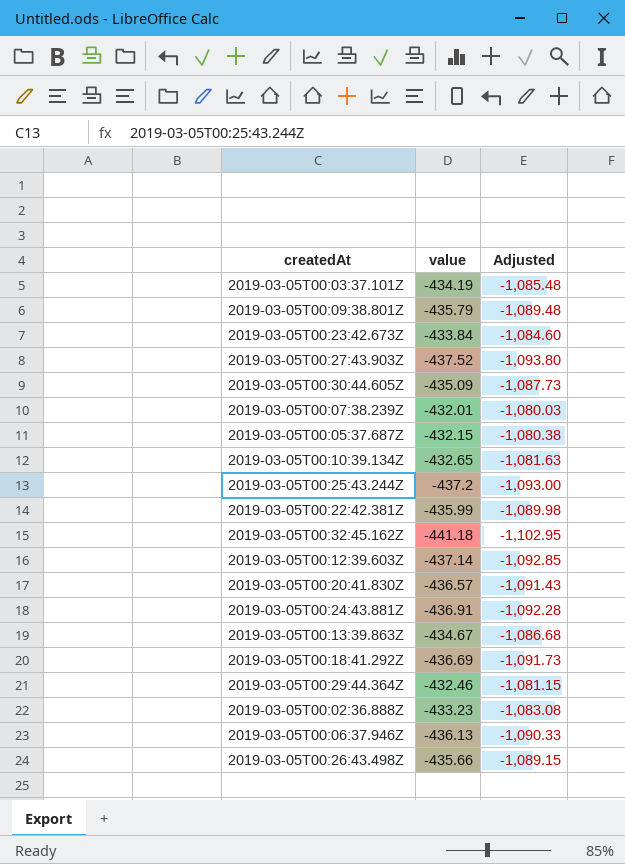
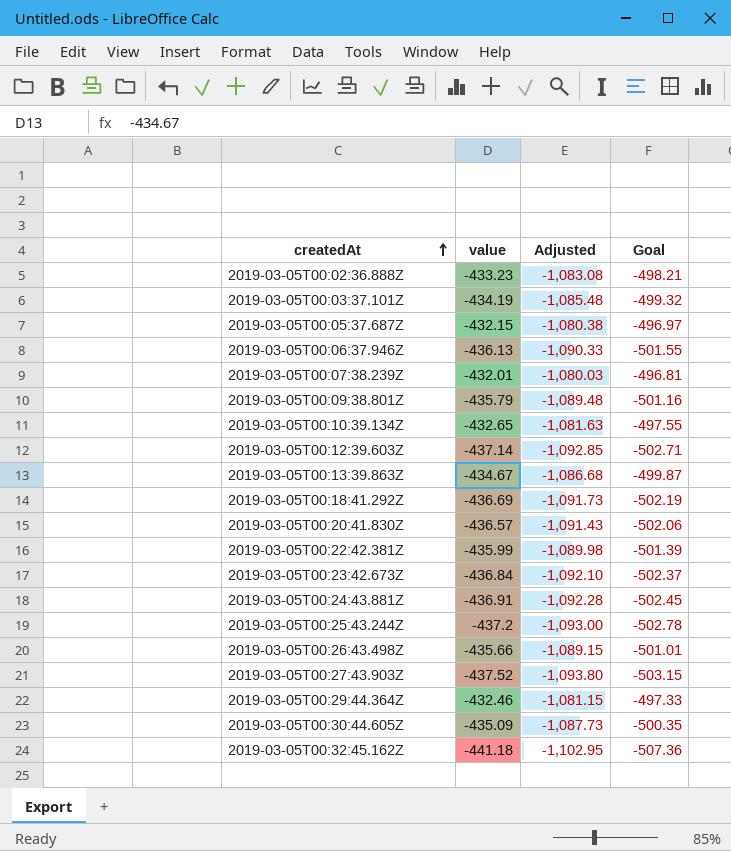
row order: none -> createdAt ascending
column Goal | formula: none -> [value] * 1.15
2019-03-05T00:23:42.673Z | value: -433.84 -> -436.84
2019-03-05T00:23:42.673Z | Adjusted: -1,084.60 -> -1,092.10

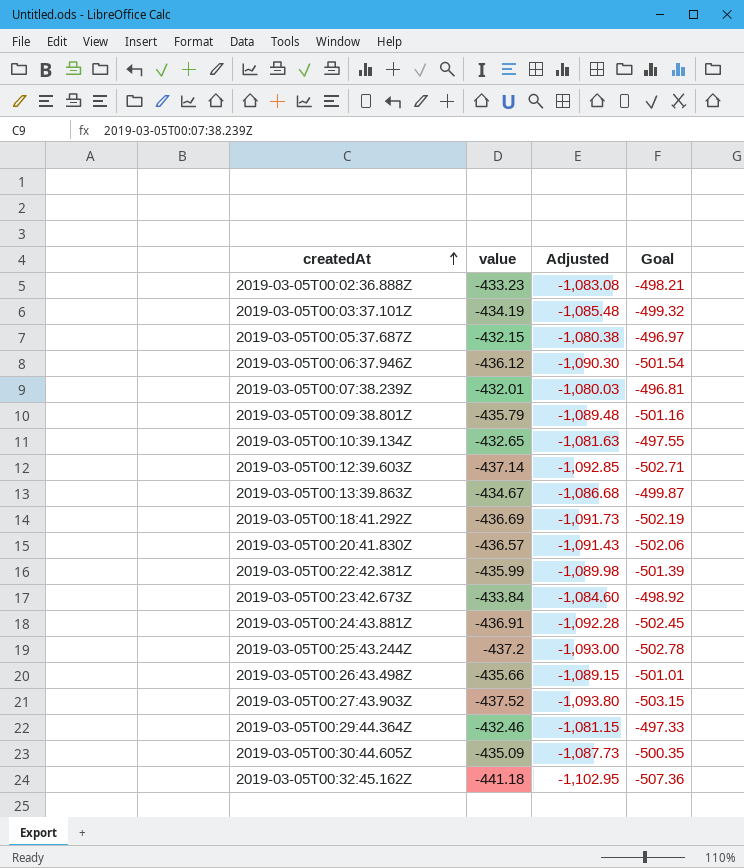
2019-03-05T00:06:37.946Z | value: -436.13 -> -436.12
2019-03-05T00:06:37.946Z | Adjusted: -1,090.33 -> -1,090.30
2019-03-05T00:06:37.946Z | Goal: -501.55 -> -501.54
2019-03-05T00:23:42.673Z | value: -436.84 -> -433.84
2019-03-05T00:23:42.673Z | Adjusted: -1,092.10 -> -1,084.60
2019-03-05T00:23:42.673Z | Goal: -502.37 -> -498.92

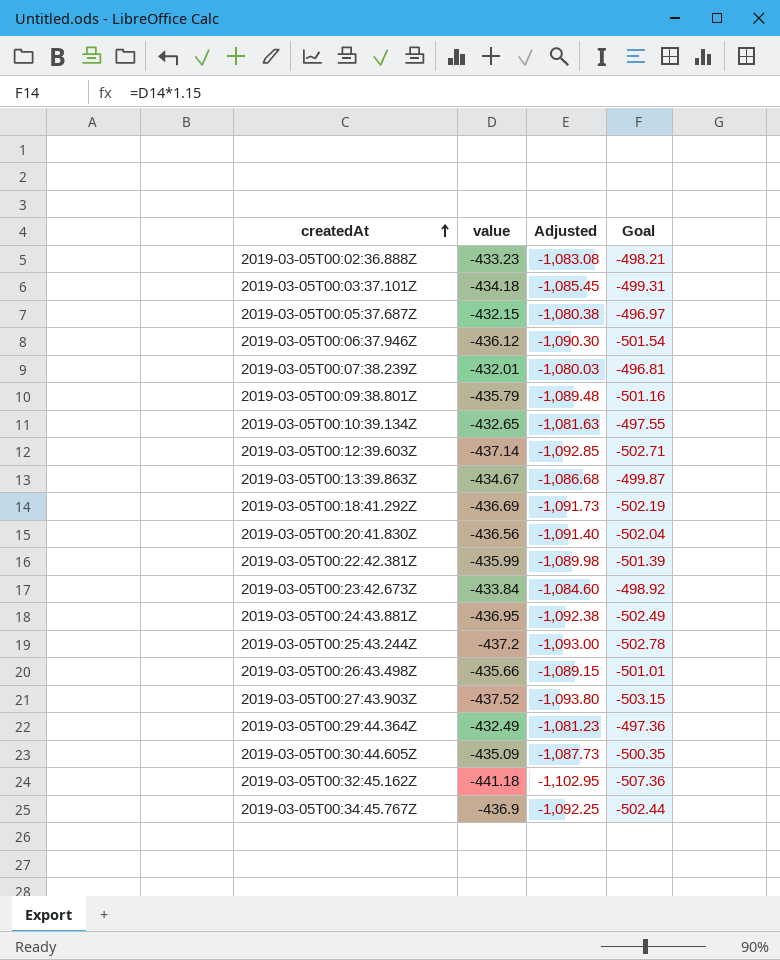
2019-03-05T00:03:37.101Z | value: -434.19 -> -434.18
2019-03-05T00:03:37.101Z | Adjusted: -1,085.48 -> -1,085.45
2019-03-05T00:03:37.101Z | Goal: -499.32 -> -499.31
2019-03-05T00:20:41.830Z | value: -436.57 -> -436.56
2019-03-05T00:20:41.830Z | Adjusted: -1,091.43 -> -1,091.40
2019-03-05T00:20:41.830Z | Goal: -502.06 -> -502.04
2019-03-05T00:24:43.881Z | value: -436.91 -> -436.95
2019-03-05T00:24:43.881Z | Adjusted: -1,092.28 -> -1,092.38
2019-03-05T00:24:43.881Z | Goal: -502.45 -> -502.49
2019-03-05T00:29:44.364Z | value: -432.46 -> -432.49
2019-03-05T00:29:44.364Z | Adjusted: -1,081.15 -> -1,081.23
2019-03-05T00:29:44.364Z | Goal: -497.33 -> -497.36
row 2019-03-05T00:34:45.767Z: none -> -436.9 | -1,092.25 | -502.44

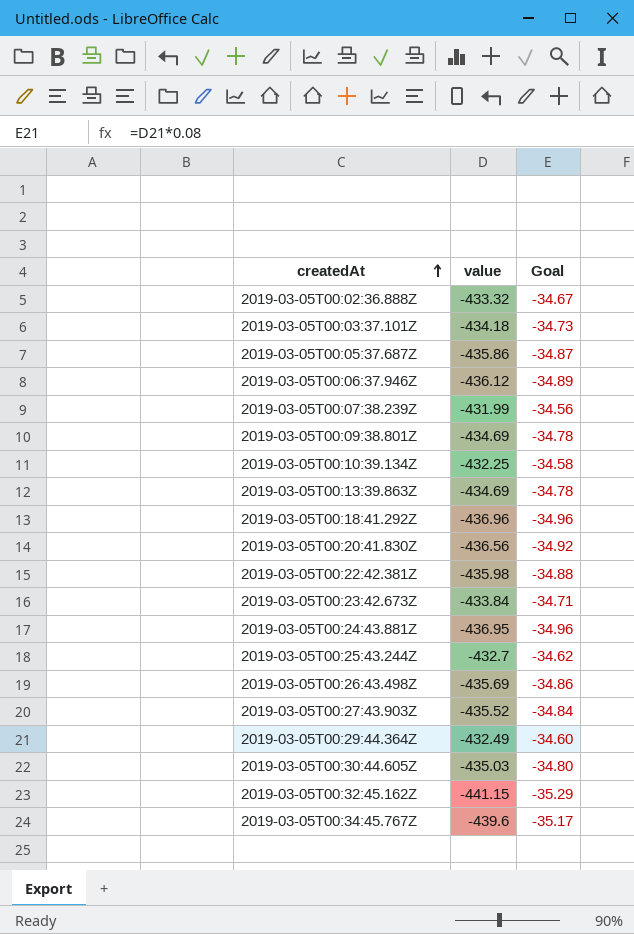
column Adjusted | formula: [value] * 2.5 -> none
column Goal | formula: [value] * 1.15 -> [value] * 0.08
row 2019-03-05T00:12:39.603Z: -437.14 | -1,092.85 | -502.71 -> none
2019-03-05T00:02:36.888Z | value: -433.23 -> -433.32
2019-03-05T00:05:37.687Z | value: -432.15 -> -435.86
2019-03-05T00:07:38.239Z | value: -432.01 -> -431.99
2019-03-05T00:09:38.801Z | value: -435.79 -> -434.69
2019-03-05T00:10:39.134Z | value: -432.65 -> -432.25
2019-03-05T00:13:39.863Z | value: -434.67 -> -434.69
2019-03-05T00:18:41.292Z | value: -436.69 -> -436.96
2019-03-05T00:22:42.381Z | value: -435.99 -> -435.98
2019-03-05T00:25:43.244Z | value: -437.2 -> -432.7
2019-03-05T00:26:43.498Z | value: -435.66 -> -435.69
2019-03-05T00:27:43.903Z | value: -437.52 -> -435.52
2019-03-05T00:30:44.605Z | value: -435.09 -> -435.03
2019-03-05T00:32:45.162Z | value: -441.18 -> -441.15
2019-03-05T00:34:45.767Z | value: -436.9 -> -439.6

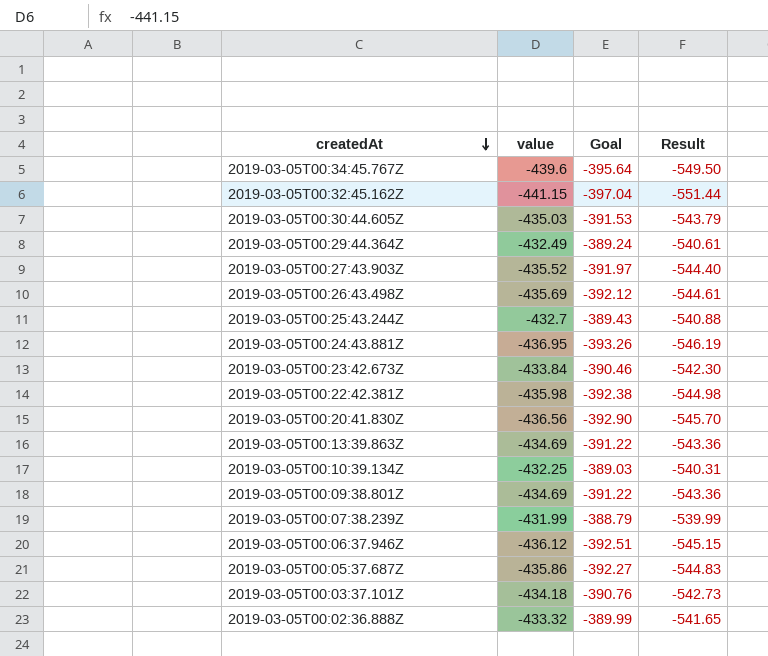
row order: createdAt ascending -> createdAt descending
column Goal | formula: [value] * 0.08 -> [value] * 0.9
column Result | formula: none -> [value] * 1.25
row 2019-03-05T00:18:41.292Z: -436.96 | -34.96 -> none

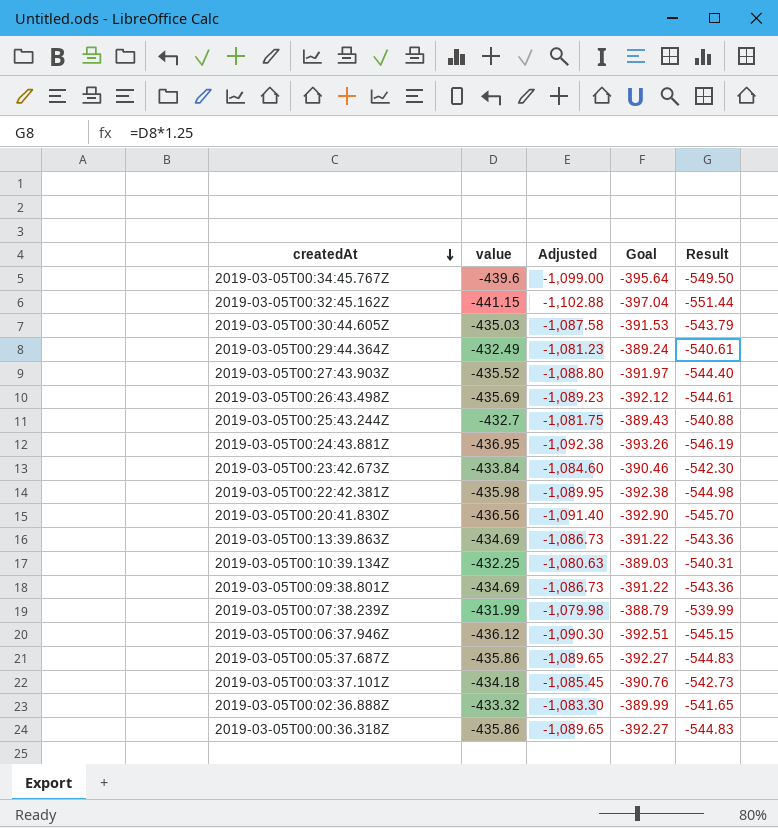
column Adjusted | formula: none -> [value] * 2.5
row 2019-03-05T00:00:36.318Z: none -> -435.86 | -1,089.65 | -392.27 | -544.83

